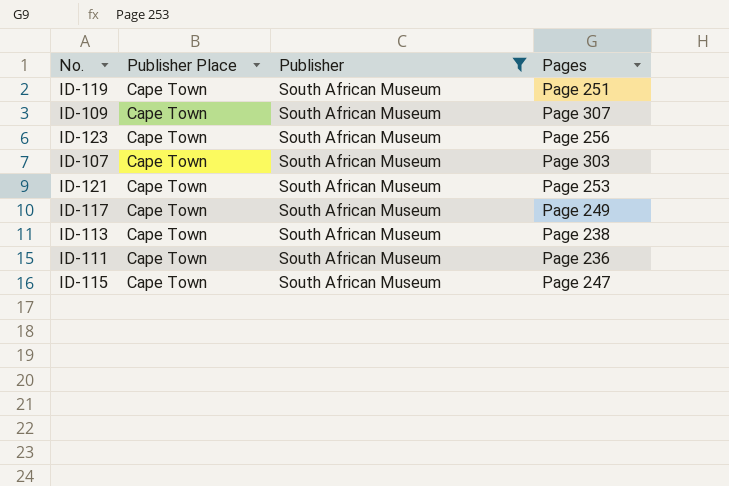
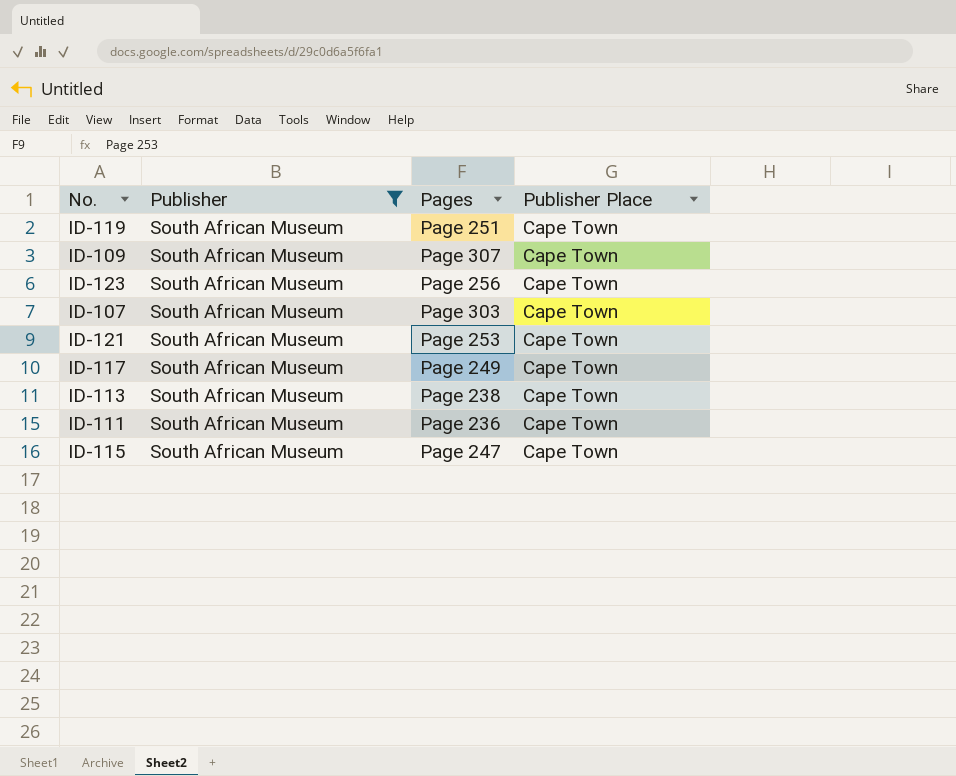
column Publisher Place | position: 2 -> 4

